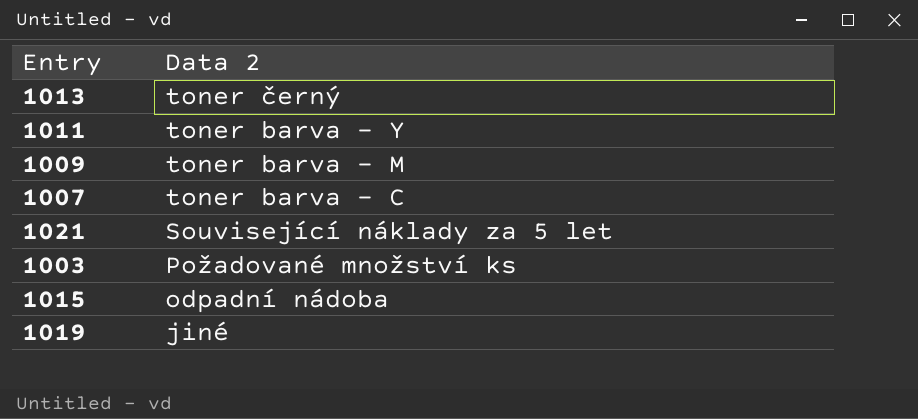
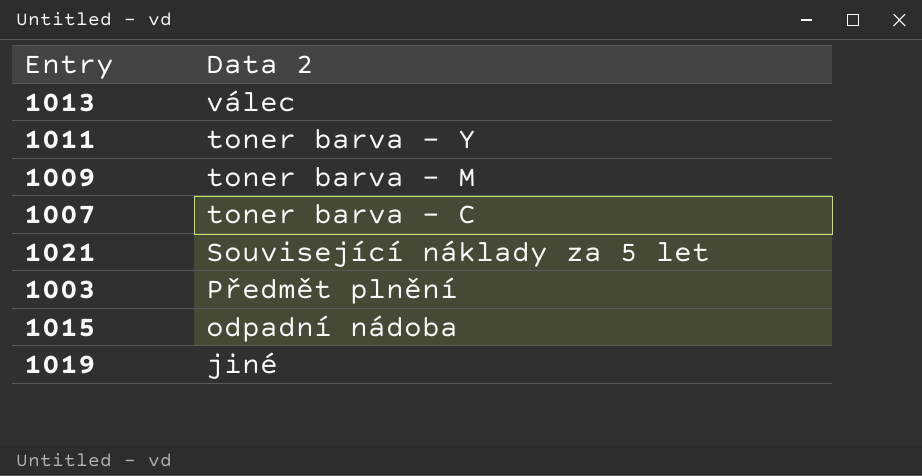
1013 | Data 2: toner černý -> válec
1003 | Data 2: Požadované množství ks -> Předmět plnění

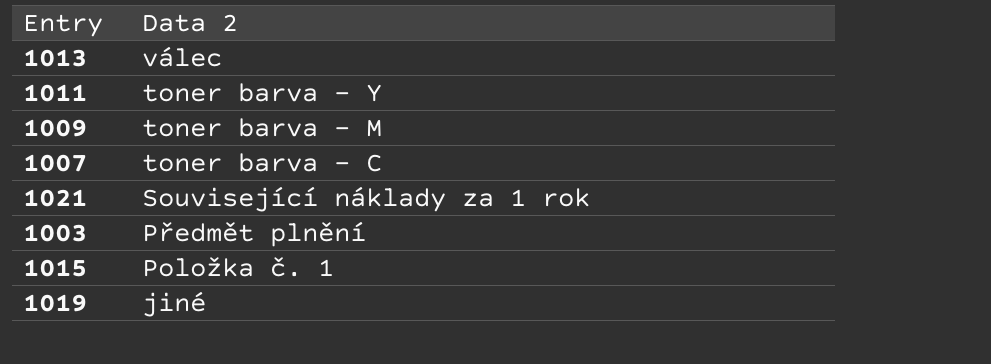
1021 | Data 2: Související náklady za 5 let -> Související náklady za 1 rok
1015 | Data 2: odpadní nádoba -> Položka č. 1

